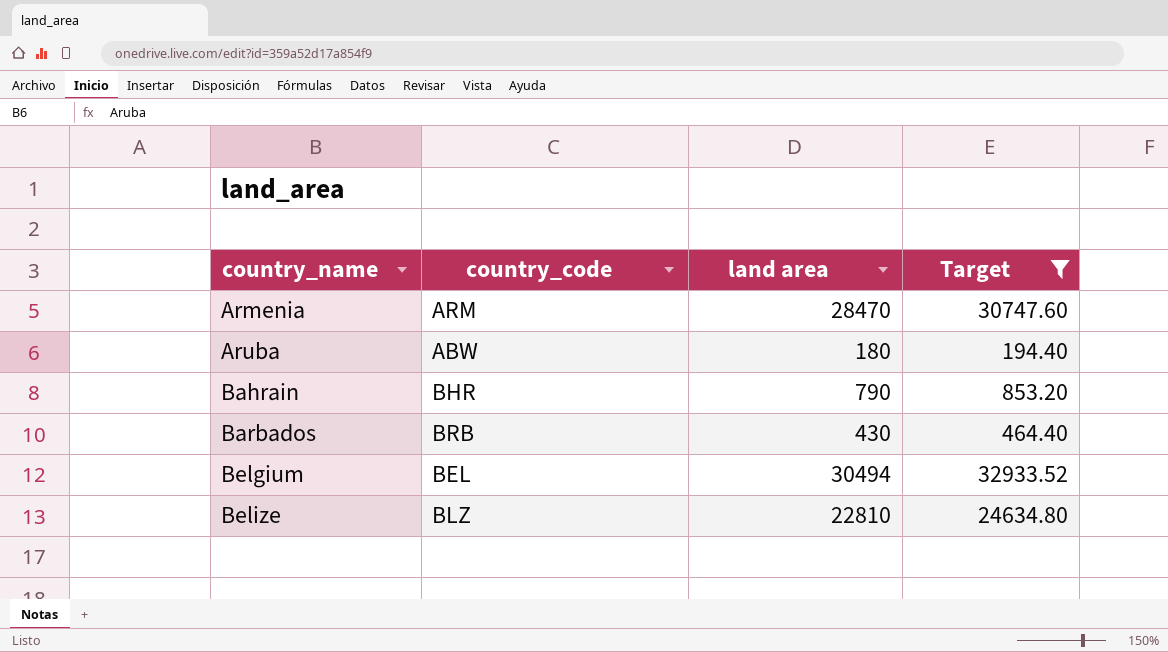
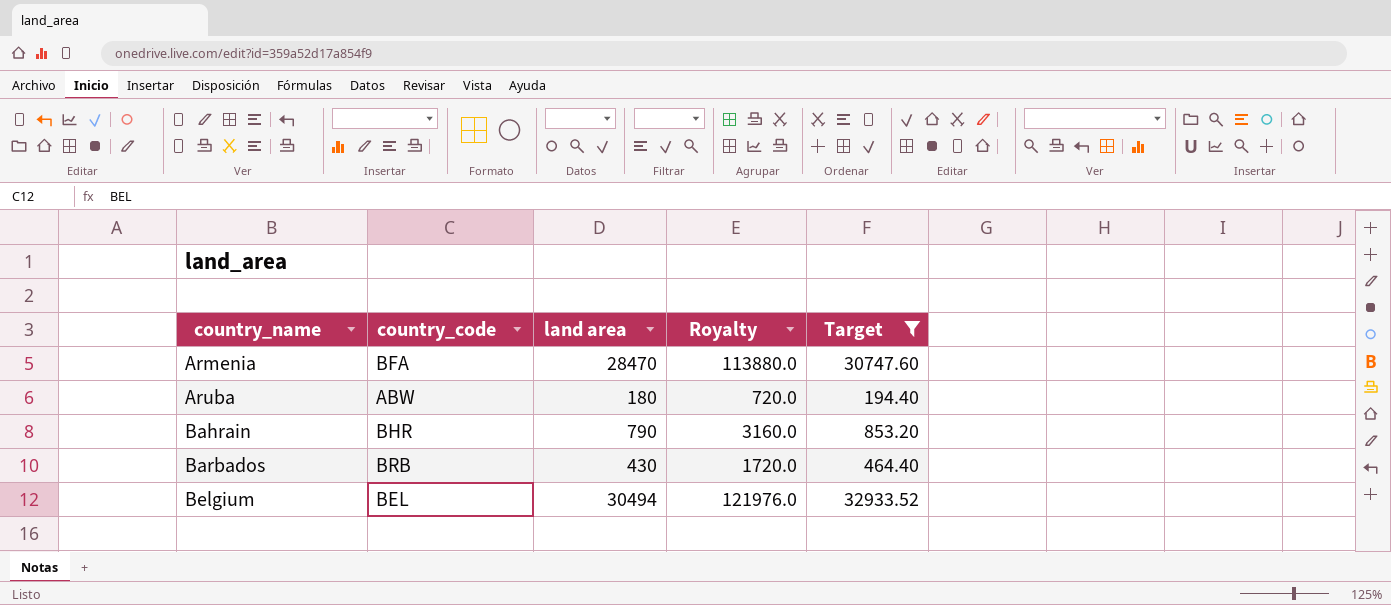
column Royalty | formula: none -> [land area] * 4
row Belize: BLZ | 22810 | 24634.80 -> none
Armenia | country_code: ARM -> BFA

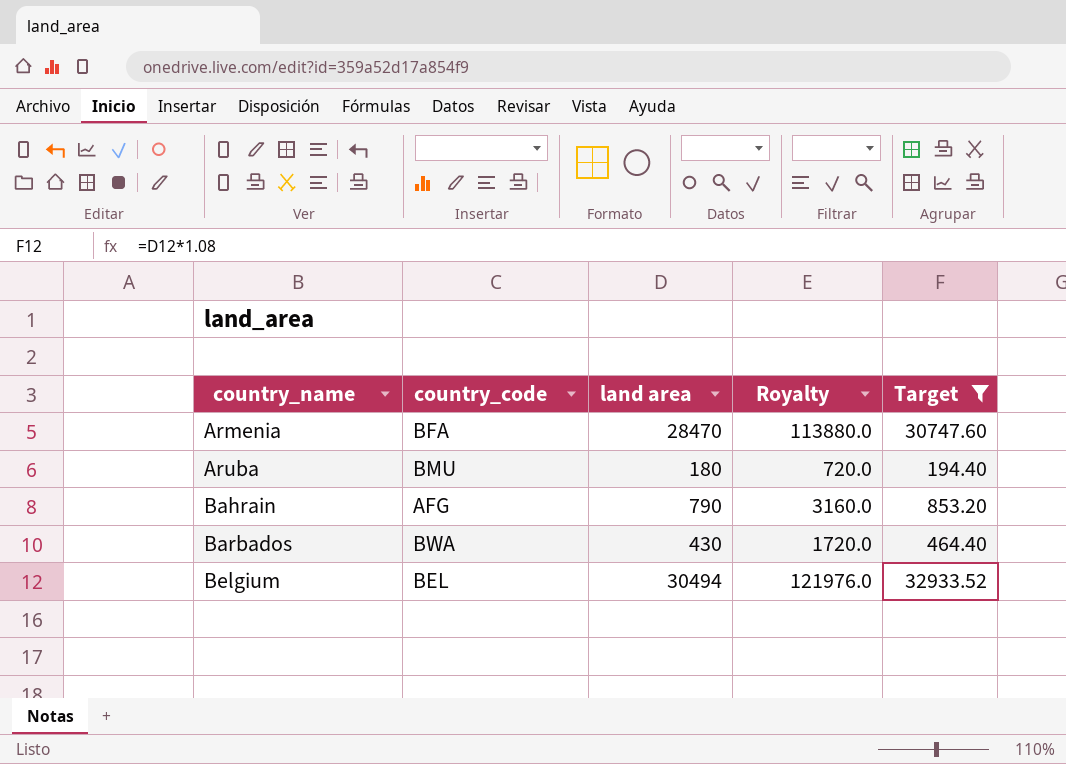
Aruba | country_code: ABW -> BMU
Bahrain | country_code: BHR -> AFG
Barbados | country_code: BRB -> BWA

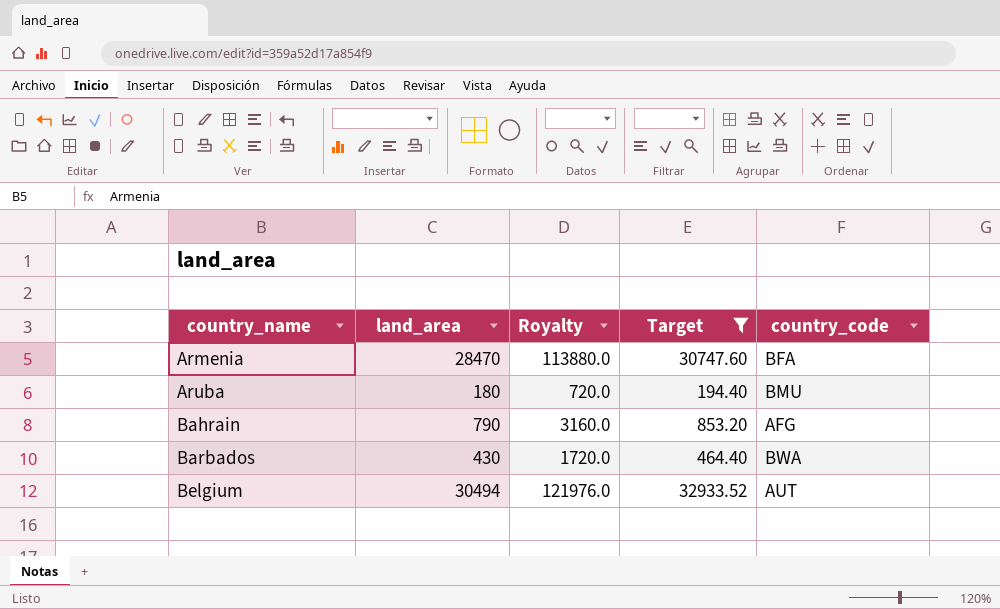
column name: land area -> land_area
column country_code | position: 2 -> 5
Belgium | country_code: BEL -> AUT

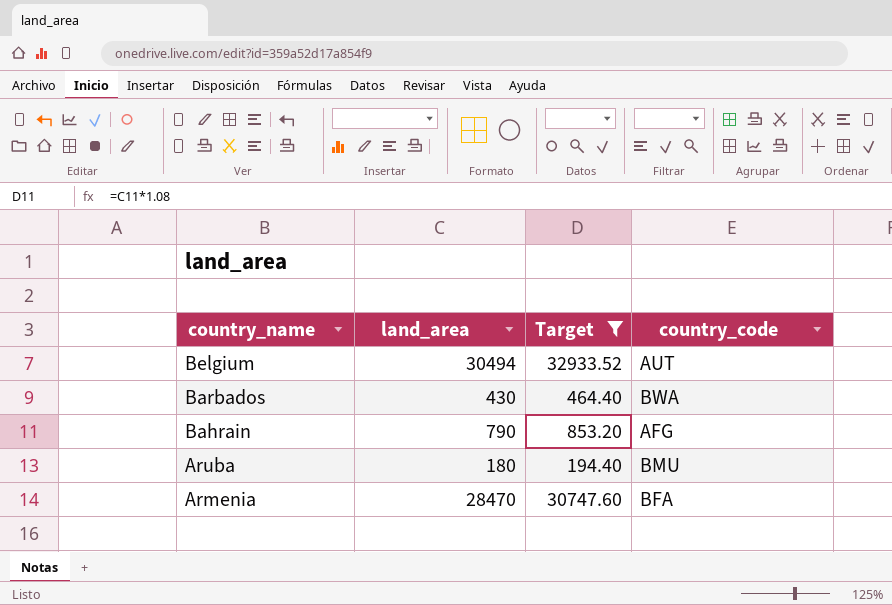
row order: country_name ascending -> country_name descending
column Royalty | formula: [land_area] * 4 -> none

